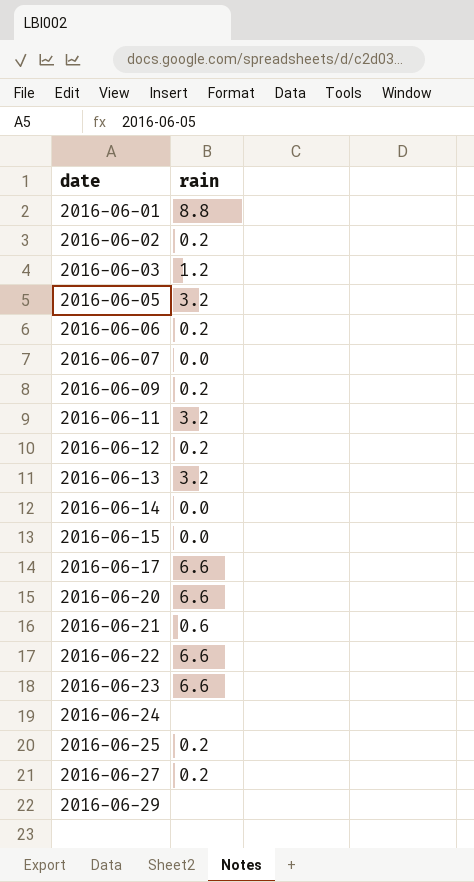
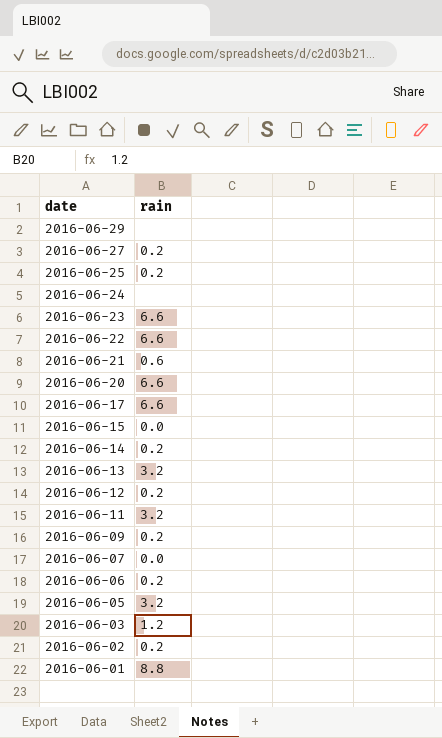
row order: date ascending -> date descending
2016-06-14 | rain: 0.0 -> 0.2

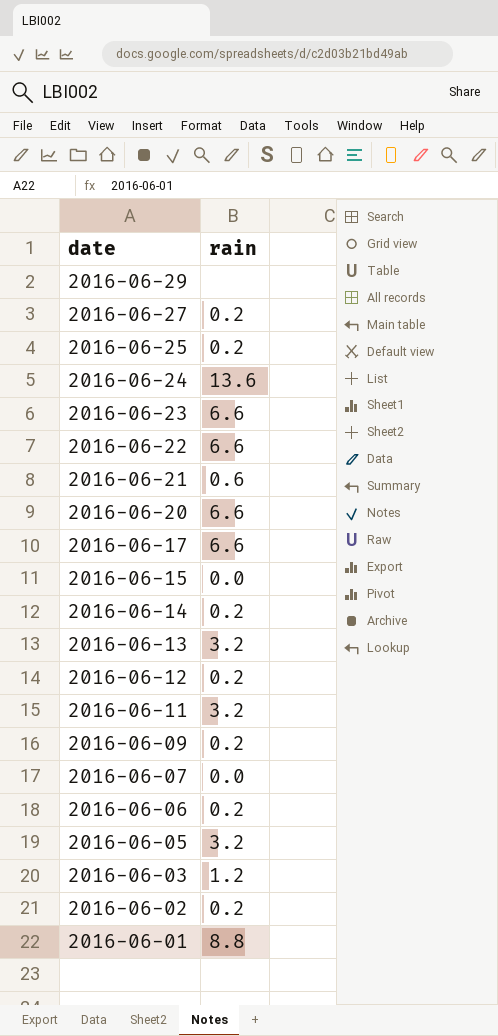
2016-06-24 | rain: none -> 13.6

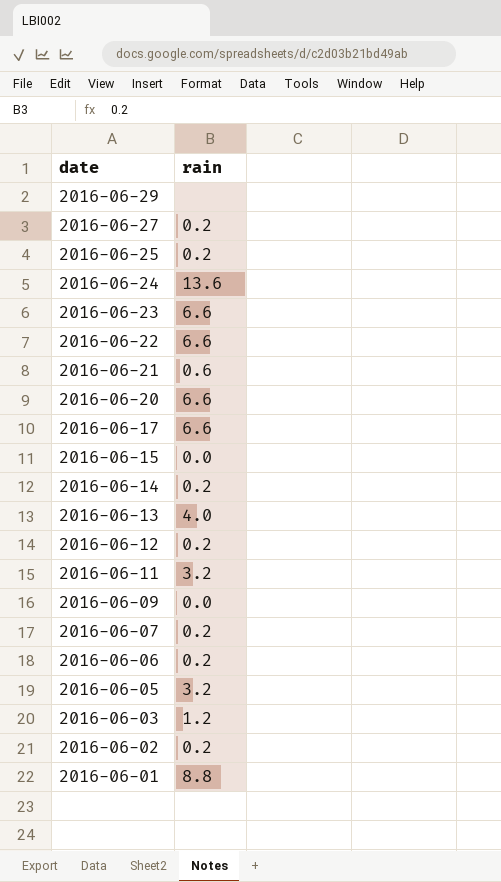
2016-06-13 | rain: 3.2 -> 4.0
2016-06-09 | rain: 0.2 -> 0.0
2016-06-07 | rain: 0.0 -> 0.2

